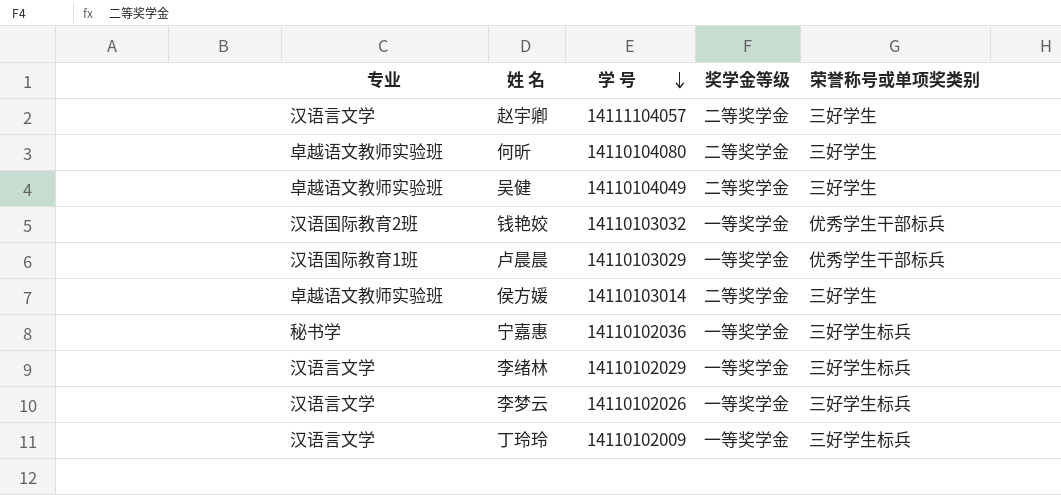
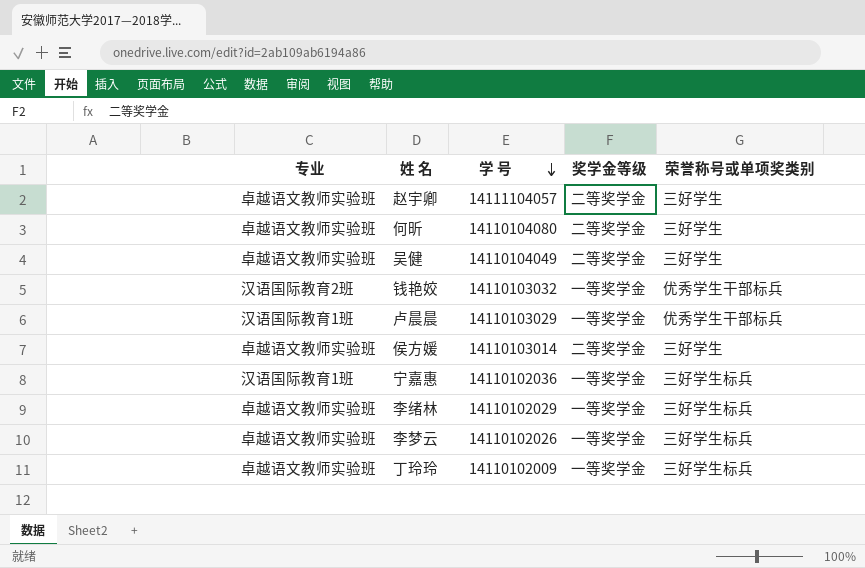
赵宇卿 | 专业: 汉语言文学 -> 卓越语文教师实验班
宁嘉惠 | 专业: 秘书学 -> 汉语国际教育1班
李绪林 | 专业: 汉语言文学 -> 卓越语文教师实验班
李梦云 | 专业: 汉语言文学 -> 卓越语文教师实验班
丁玲玲 | 专业: 汉语言文学 -> 卓越语文教师实验班

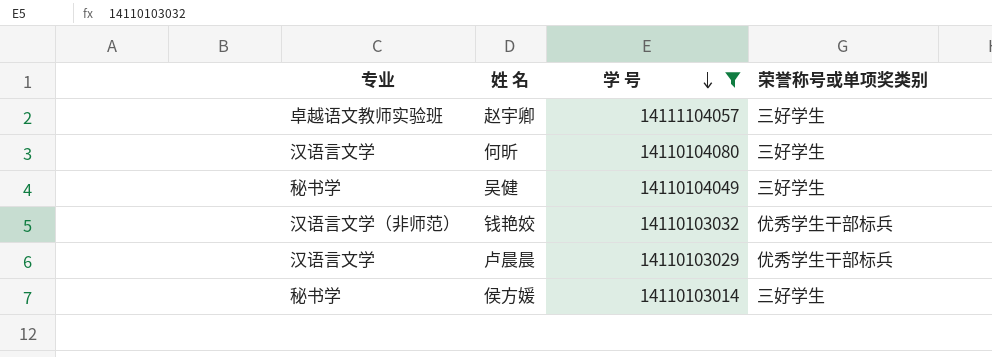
filter: none -> 学 号 >= 14110103014
column 奖学金等级 | position: 4 -> none
何昕 | 专业: 卓越语文教师实验班 -> 汉语言文学
吴健 | 专业: 卓越语文教师实验班 -> 秘书学
钱艳姣 | 专业: 汉语国际教育2班 -> 汉语言文学（非师范）
卢晨晨 | 专业: 汉语国际教育1班 -> 汉语言文学
侯方媛 | 专业: 卓越语文教师实验班 -> 秘书学

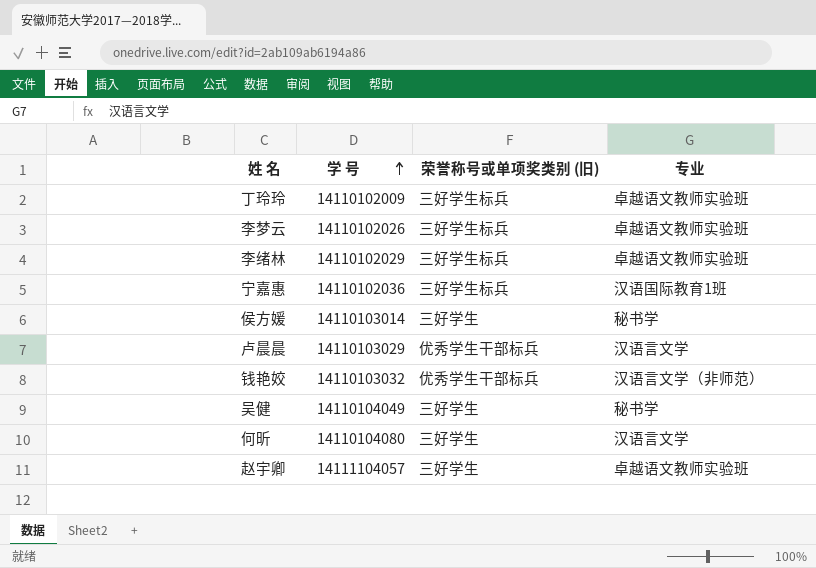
filter: 学 号 >= 14110103014 -> none
row order: 学 号 descending -> 学 号 ascending
column name: 荣誉称号或单项奖类别 -> 荣誉称号或单项奖类别 (旧)
column 专业 | position: 1 -> 4

